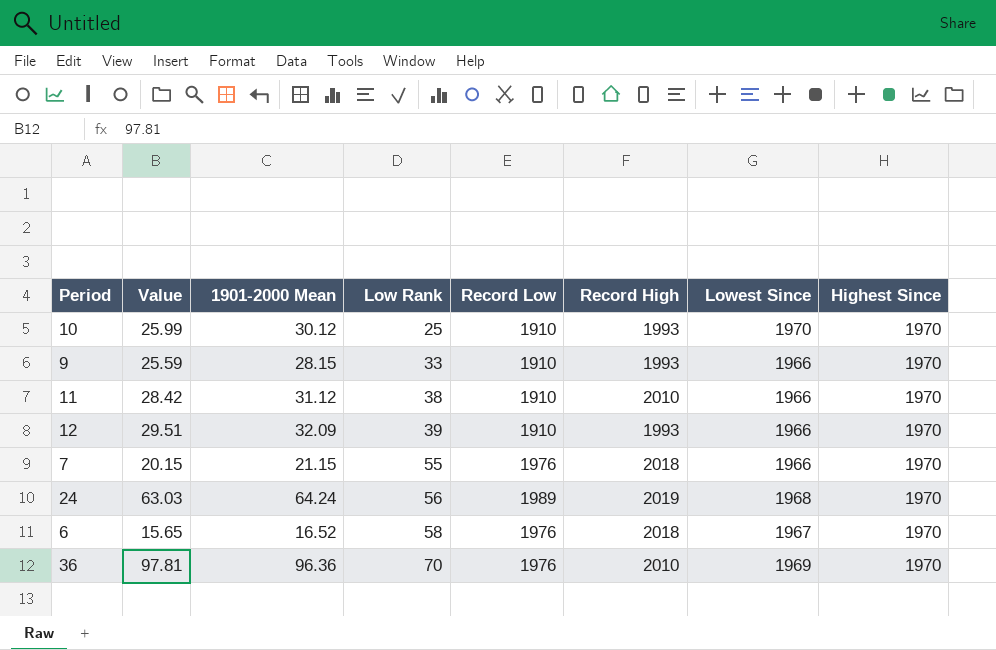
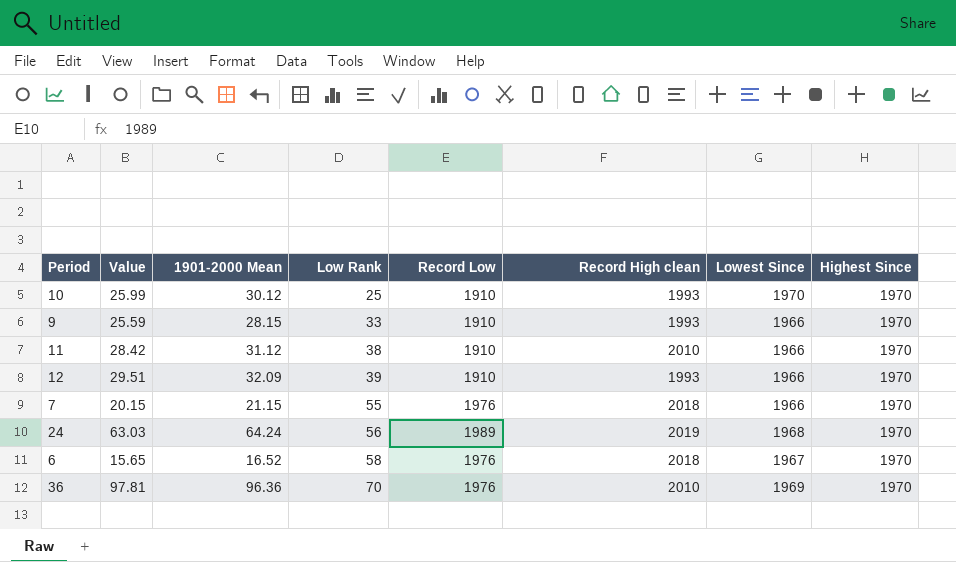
column name: Record High -> Record High clean

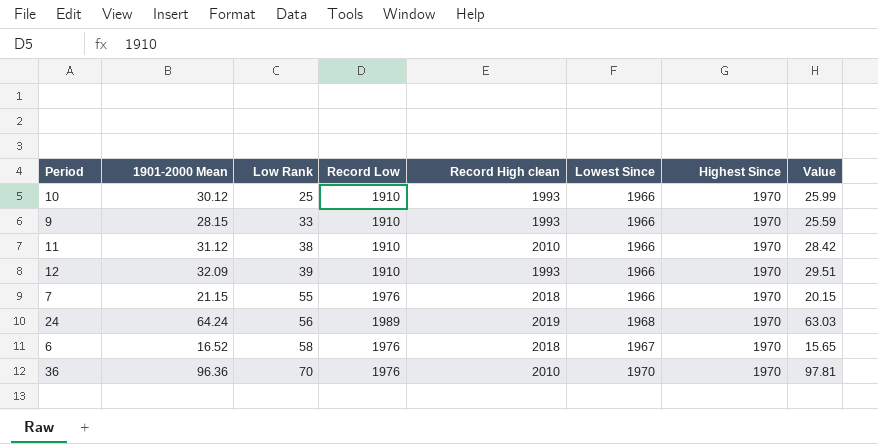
column Value | position: 2 -> 8
10 | Lowest Since: 1970 -> 1966
36 | Lowest Since: 1969 -> 1970

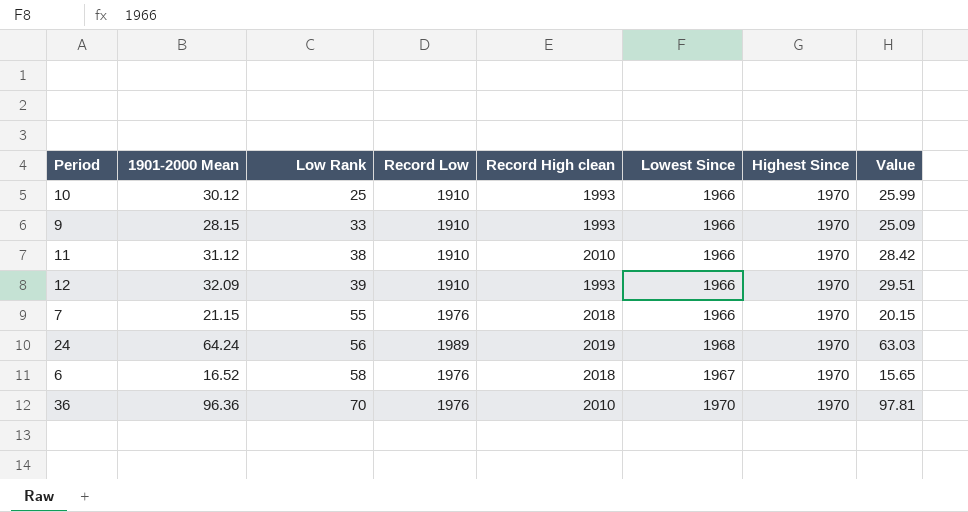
9 | Value: 25.59 -> 25.09

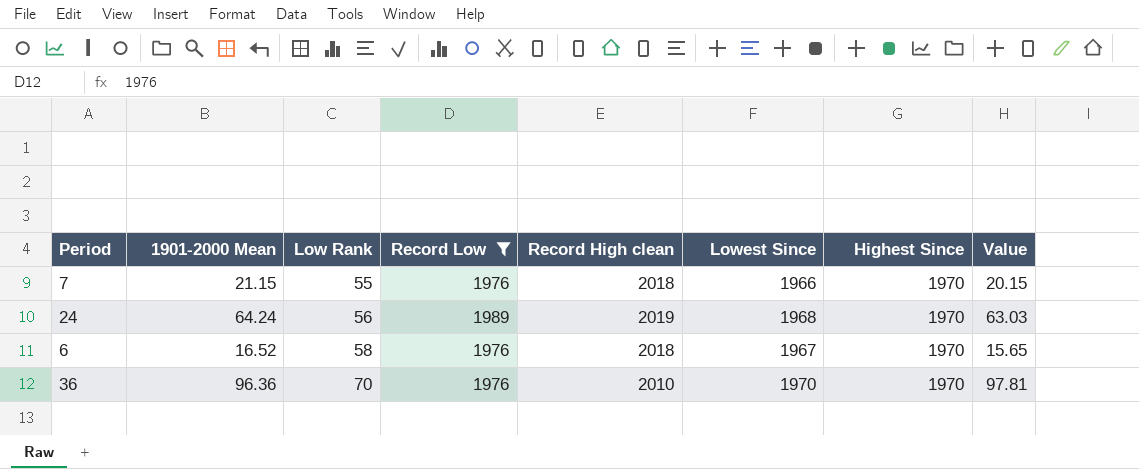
filter: none -> Record Low != 1910

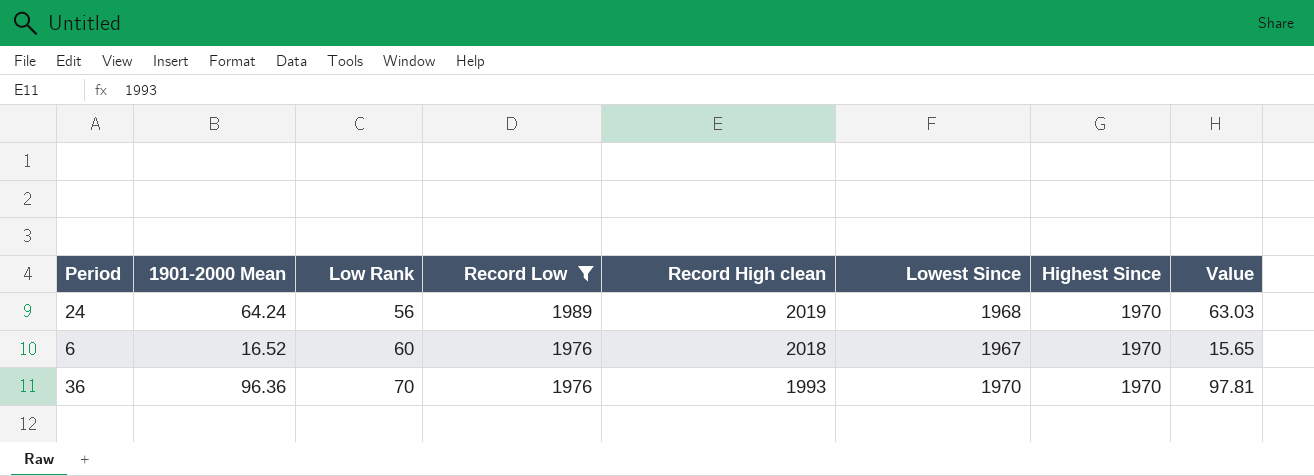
row 7: 21.15 | 55 | 1976 | 2018 | 1966 | 1970 | 20.15 -> none
6 | Low Rank: 58 -> 60
36 | Record High clean: 2010 -> 1993

